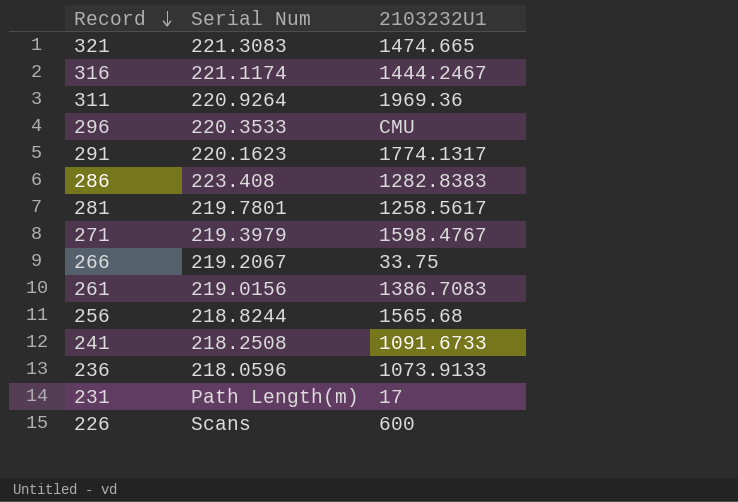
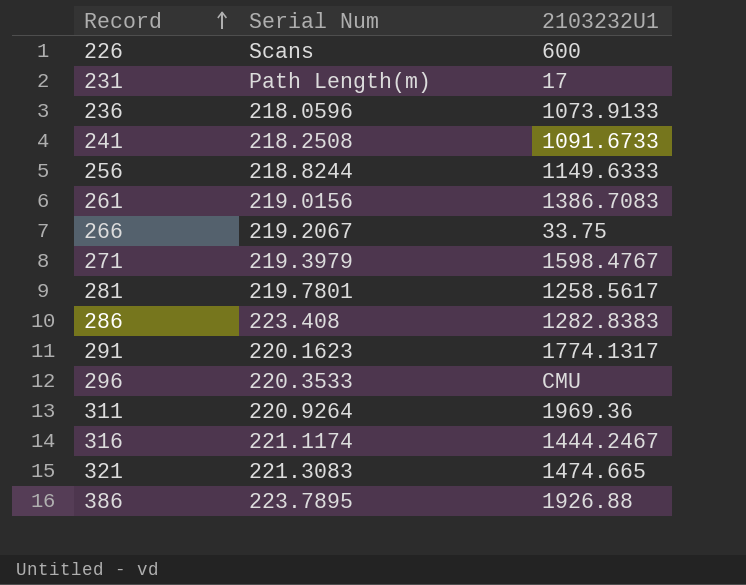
row order: Record descending -> Record ascending
256 | 2103232U1: 1565.68 -> 1149.6333
row 386: none -> 223.7895 | 1926.88

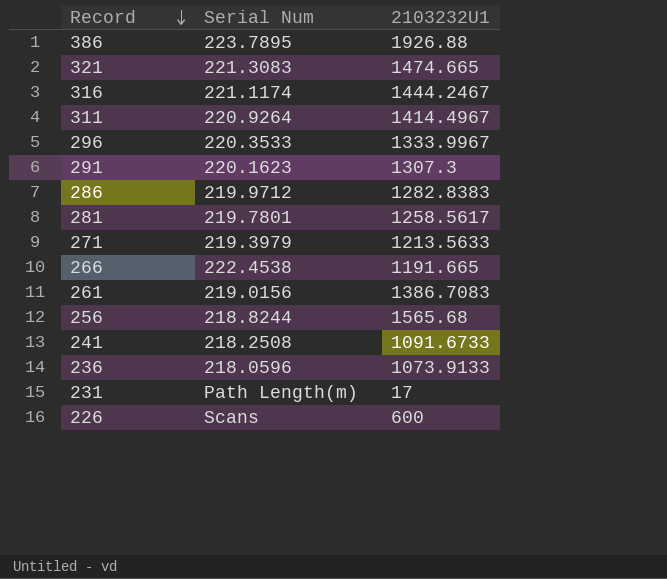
row order: Record ascending -> Record descending
311 | 2103232U1: 1969.36 -> 1414.4967
296 | 2103232U1: CMU -> 1333.9967
291 | 2103232U1: 1774.1317 -> 1307.3
286 | Serial Num: 223.408 -> 219.9712
271 | 2103232U1: 1598.4767 -> 1213.5633
266 | Serial Num: 219.2067 -> 222.4538
266 | 2103232U1: 33.75 -> 1191.665
256 | 2103232U1: 1149.6333 -> 1565.68

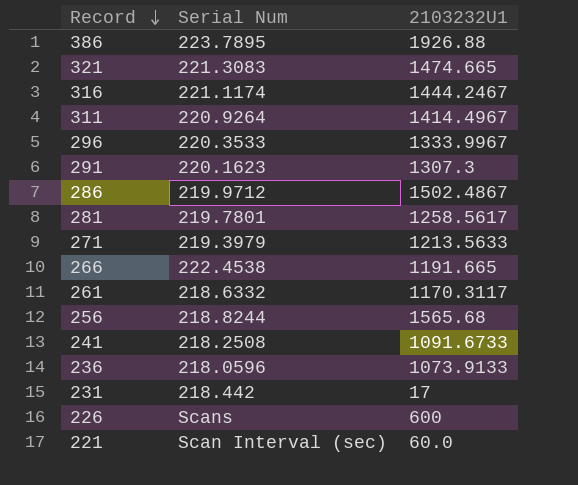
286 | 2103232U1: 1282.8383 -> 1502.4867
261 | Serial Num: 219.0156 -> 218.6332
261 | 2103232U1: 1386.7083 -> 1170.3117
231 | Serial Num: Path Length(m) -> 218.442
row 221: none -> Scan Interval (sec) | 60.0

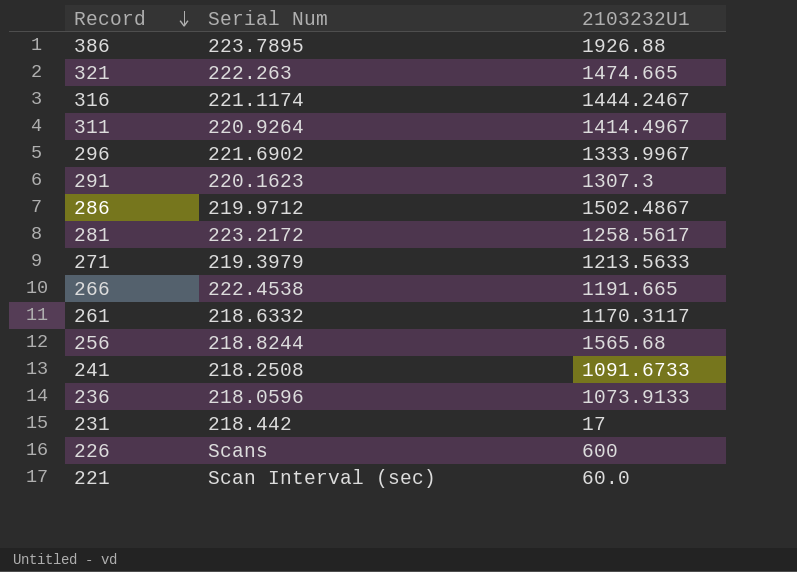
321 | Serial Num: 221.3083 -> 222.263
296 | Serial Num: 220.3533 -> 221.6902
281 | Serial Num: 219.7801 -> 223.2172

